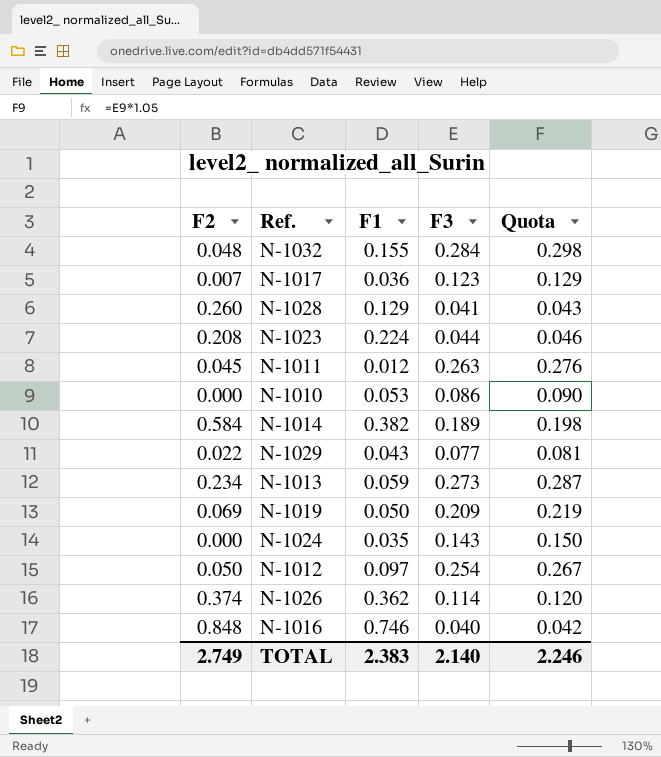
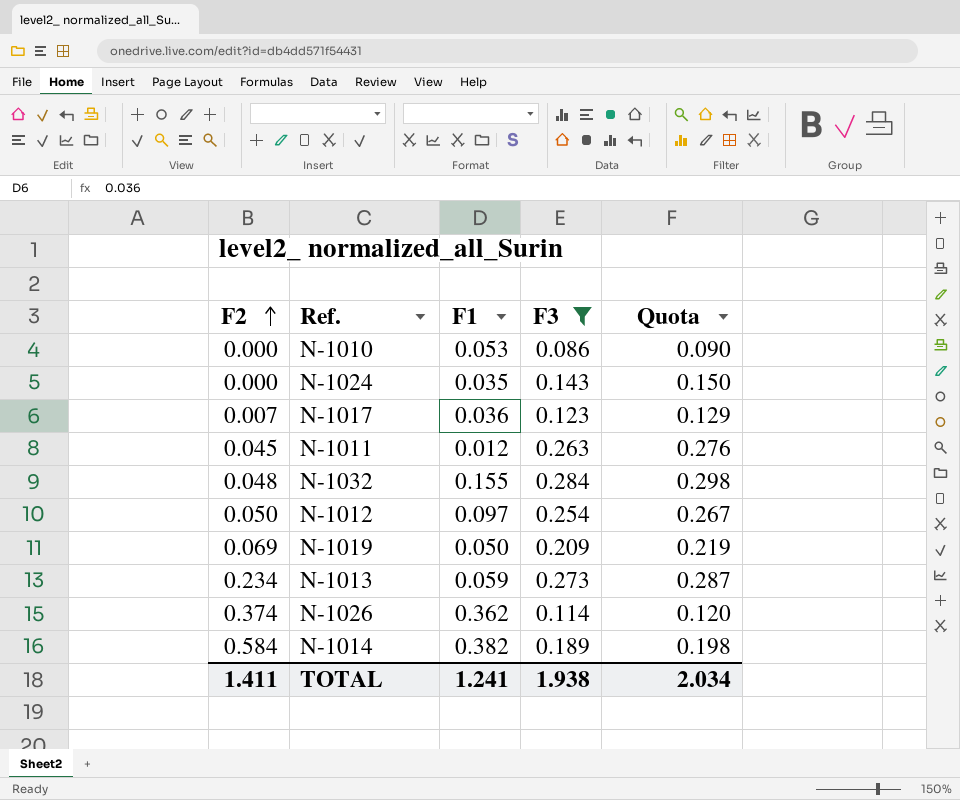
filter: none -> F3 >= 0.086
row order: none -> F2 ascending
TOTAL | F2: 2.749 -> 1.411
TOTAL | F1: 2.383 -> 1.241
TOTAL | F3: 2.140 -> 1.938
TOTAL | Quota: 2.246 -> 2.034

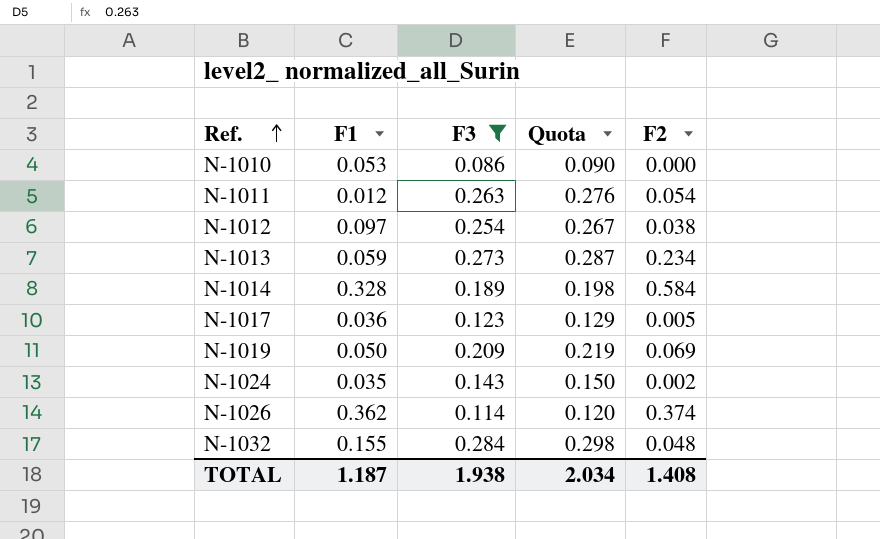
row order: F2 ascending -> Ref. ascending
column F2 | position: 1 -> 5
N-1011 | F2: 0.045 -> 0.054
N-1012 | F2: 0.050 -> 0.038
N-1014 | F1: 0.382 -> 0.328
N-1017 | F2: 0.007 -> 0.005
N-1024 | F2: 0.000 -> 0.002
TOTAL | F1: 1.241 -> 1.187
TOTAL | F2: 1.411 -> 1.408

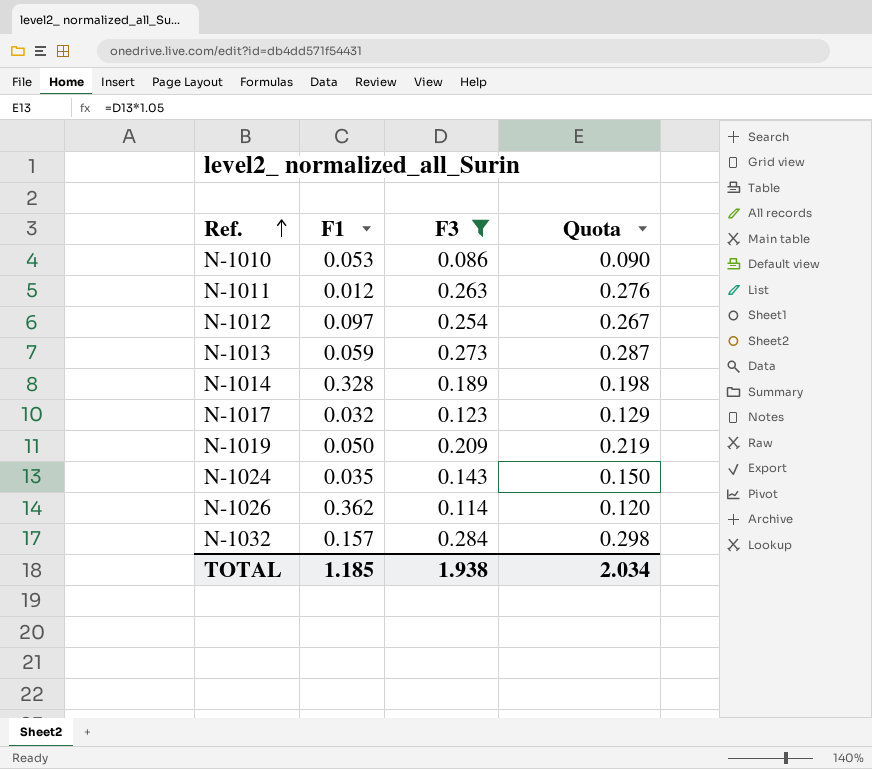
column F2 | position: 5 -> none
N-1017 | F1: 0.036 -> 0.032
N-1032 | F1: 0.155 -> 0.157
TOTAL | F1: 1.187 -> 1.185

